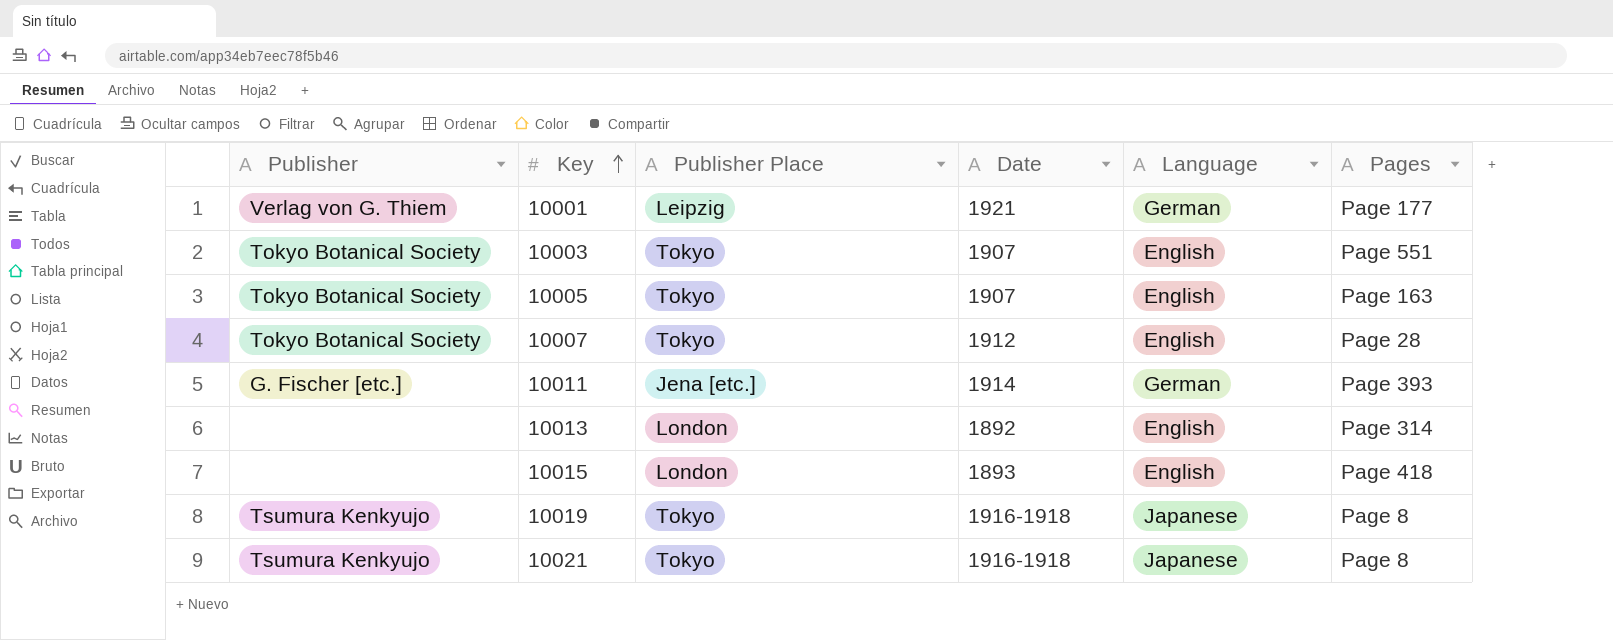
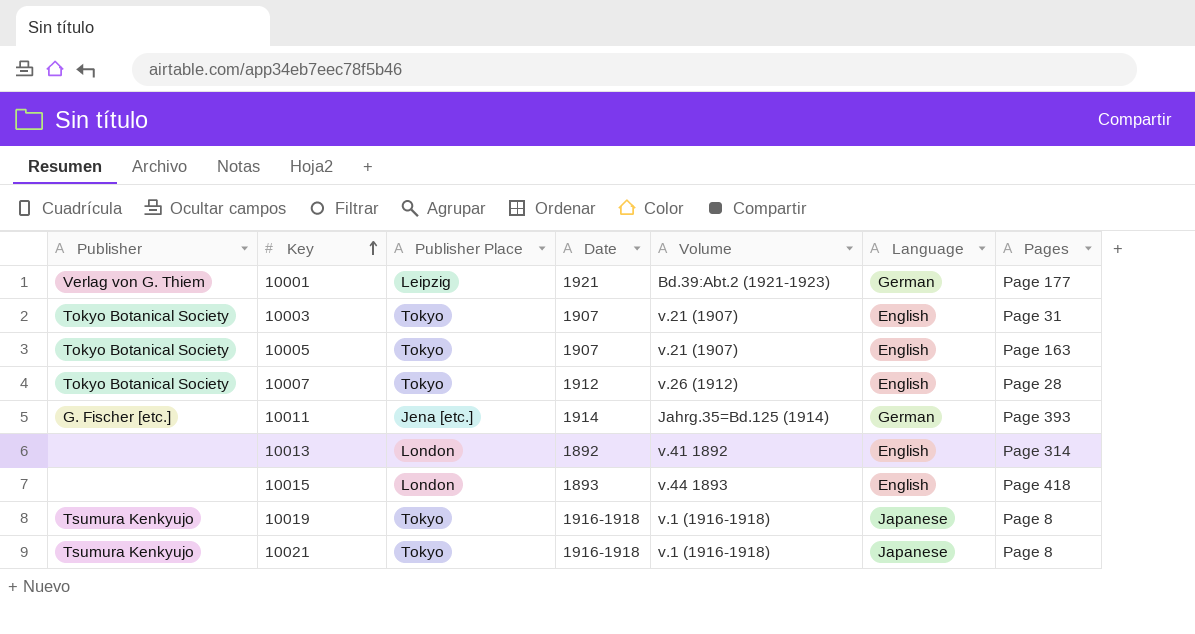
column Volume | position: none -> 5
10003 | Pages: Page 551 -> Page 31

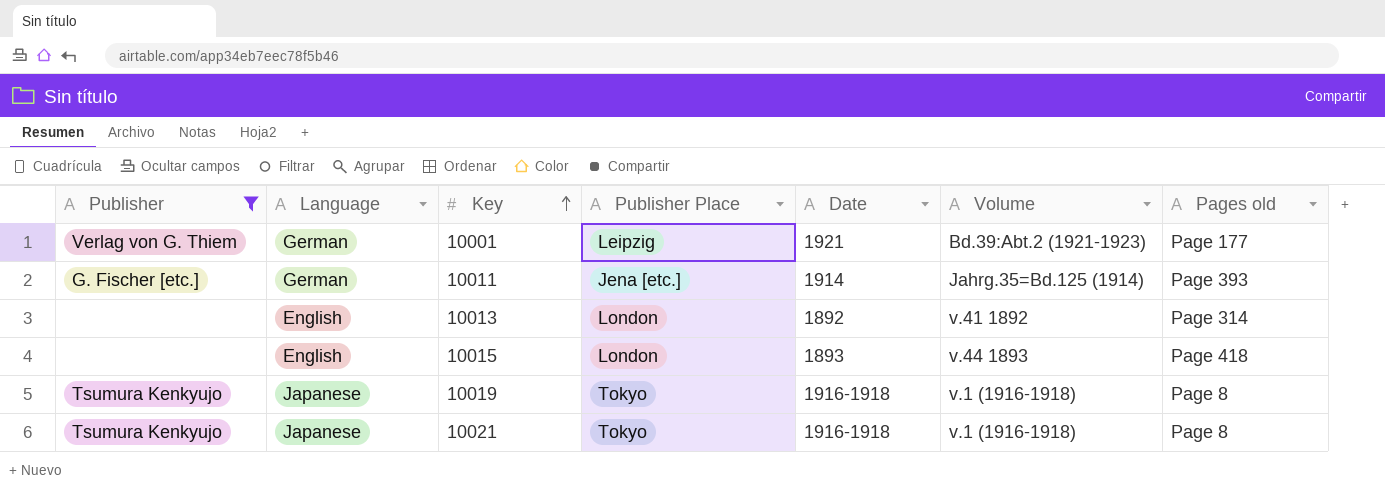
filter: none -> Publisher != Tokyo Botanical Society
column Language | position: 6 -> 2
column name: Pages -> Pages old

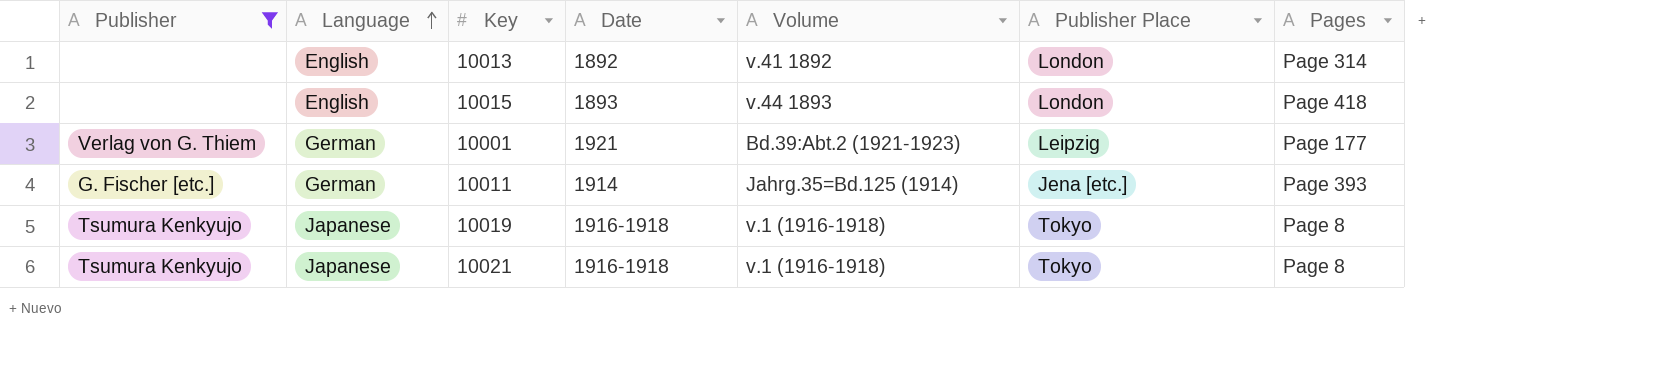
row order: Key ascending -> Language ascending
column Publisher Place | position: 4 -> 6
column name: Pages old -> Pages

